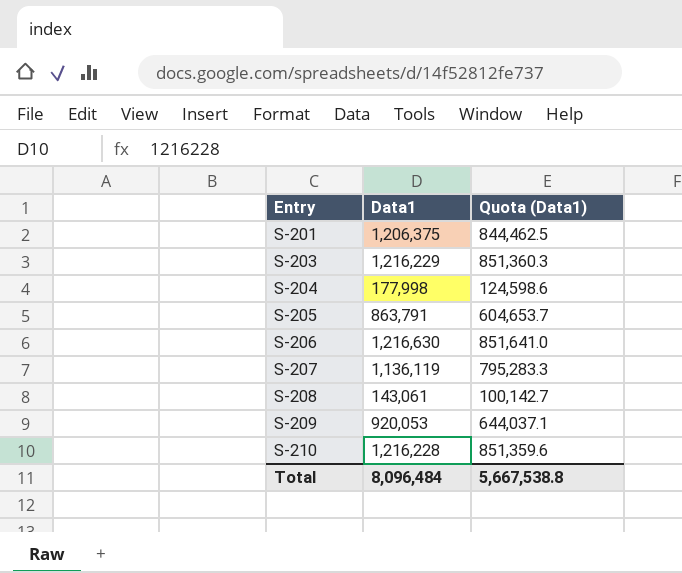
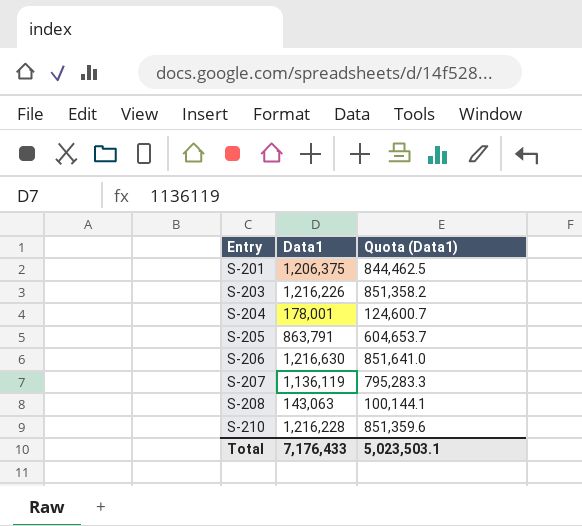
row S-209: 920,053 | 644,037.1 -> none
S-203 | Data1: 1,216,229 -> 1,216,226
S-203 | Quota (Data1): 851,360.3 -> 851,358.2
S-204 | Data1: 177,998 -> 178,001
S-204 | Quota (Data1): 124,598.6 -> 124,600.7
S-208 | Data1: 143,061 -> 143,063
S-208 | Quota (Data1): 100,142.7 -> 100,144.1
Total | Data1: 8,096,484 -> 7,176,433
Total | Quota (Data1): 5,667,538.8 -> 5,023,503.1

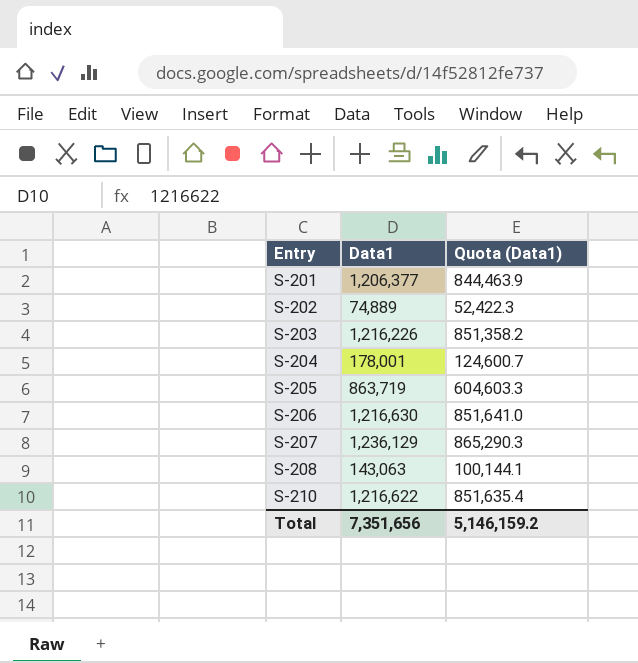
S-201 | Data1: 1,206,375 -> 1,206,377
S-201 | Quota (Data1): 844,462.5 -> 844,463.9
row S-202: none -> 74,889 | 52,422.3
S-205 | Data1: 863,791 -> 863,719
S-205 | Quota (Data1): 604,653.7 -> 604,603.3
S-207 | Data1: 1,136,119 -> 1,236,129
S-207 | Quota (Data1): 795,283.3 -> 865,290.3
S-210 | Data1: 1,216,228 -> 1,216,622
S-210 | Quota (Data1): 851,359.6 -> 851,635.4
Total | Data1: 7,176,433 -> 7,351,656
Total | Quota (Data1): 5,023,503.1 -> 5,146,159.2

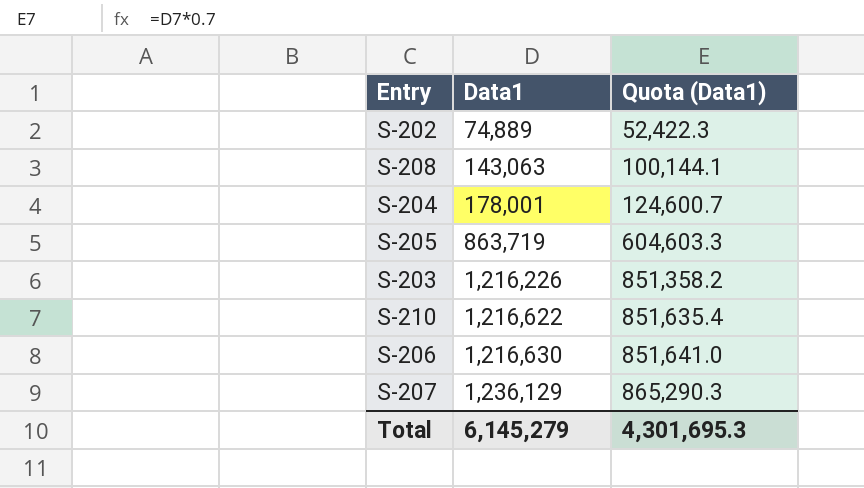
row order: Entry ascending -> Data1 ascending
row S-201: 1,206,377 | 844,463.9 -> none
Total | Data1: 7,351,656 -> 6,145,279
Total | Quota (Data1): 5,146,159.2 -> 4,301,695.3

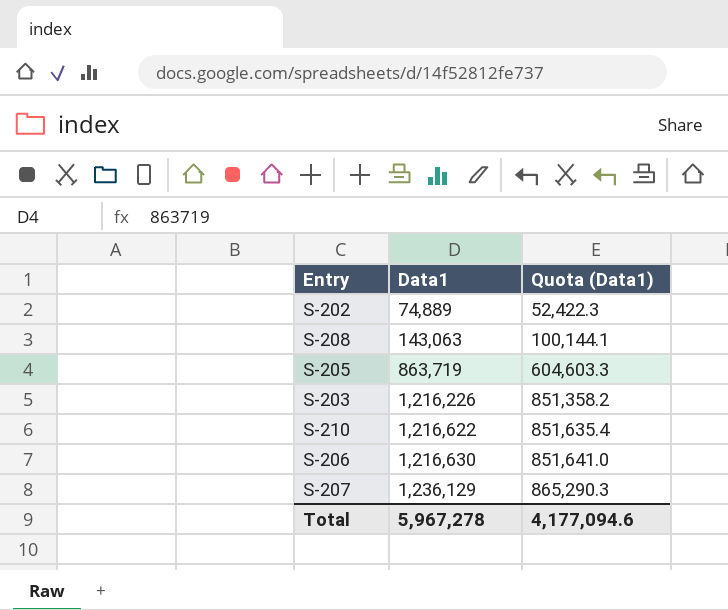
row S-204: 178,001 | 124,600.7 -> none
Total | Data1: 6,145,279 -> 5,967,278
Total | Quota (Data1): 4,301,695.3 -> 4,177,094.6

